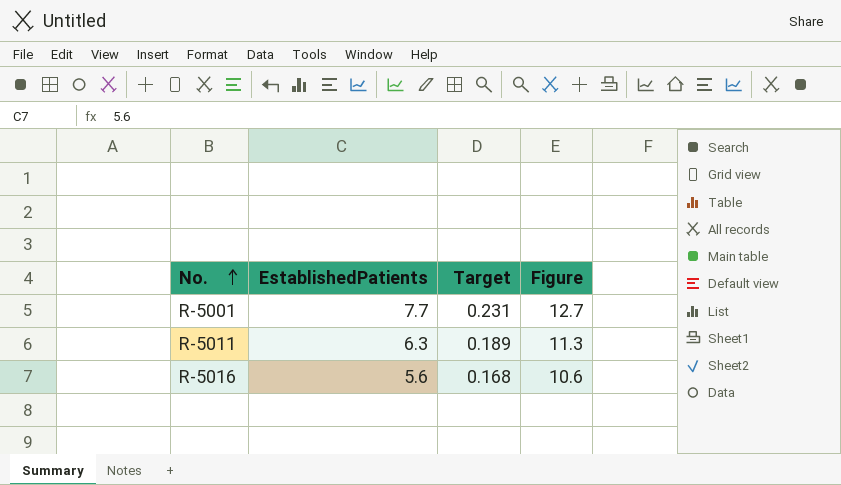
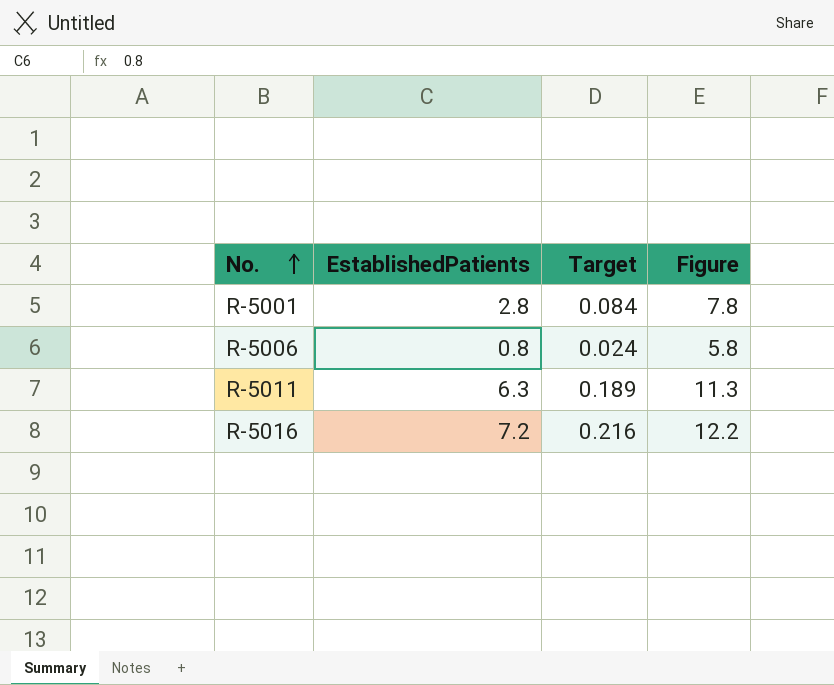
R-5001 | EstablishedPatients: 7.7 -> 2.8
R-5001 | Target: 0.231 -> 0.084
R-5001 | Figure: 12.7 -> 7.8
row R-5006: none -> 0.8 | 0.024 | 5.8
R-5016 | EstablishedPatients: 5.6 -> 7.2
R-5016 | Target: 0.168 -> 0.216
R-5016 | Figure: 10.6 -> 12.2

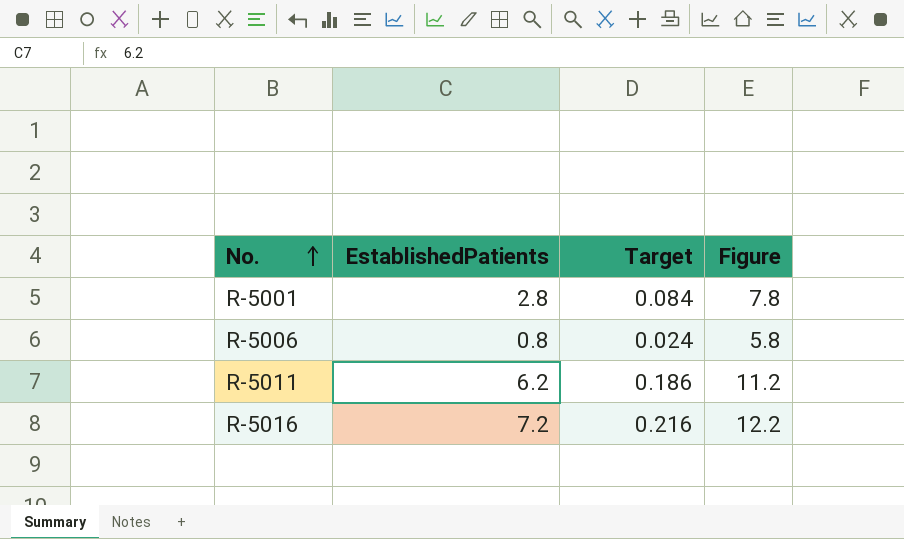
R-5011 | EstablishedPatients: 6.3 -> 6.2
R-5011 | Target: 0.189 -> 0.186
R-5011 | Figure: 11.3 -> 11.2

